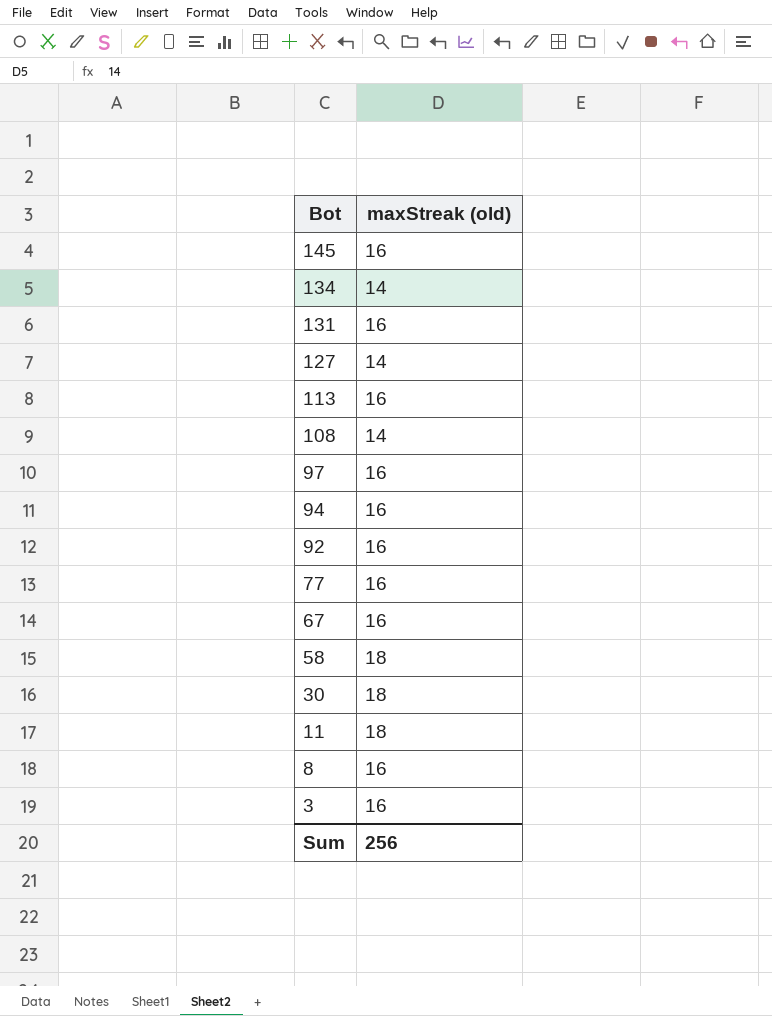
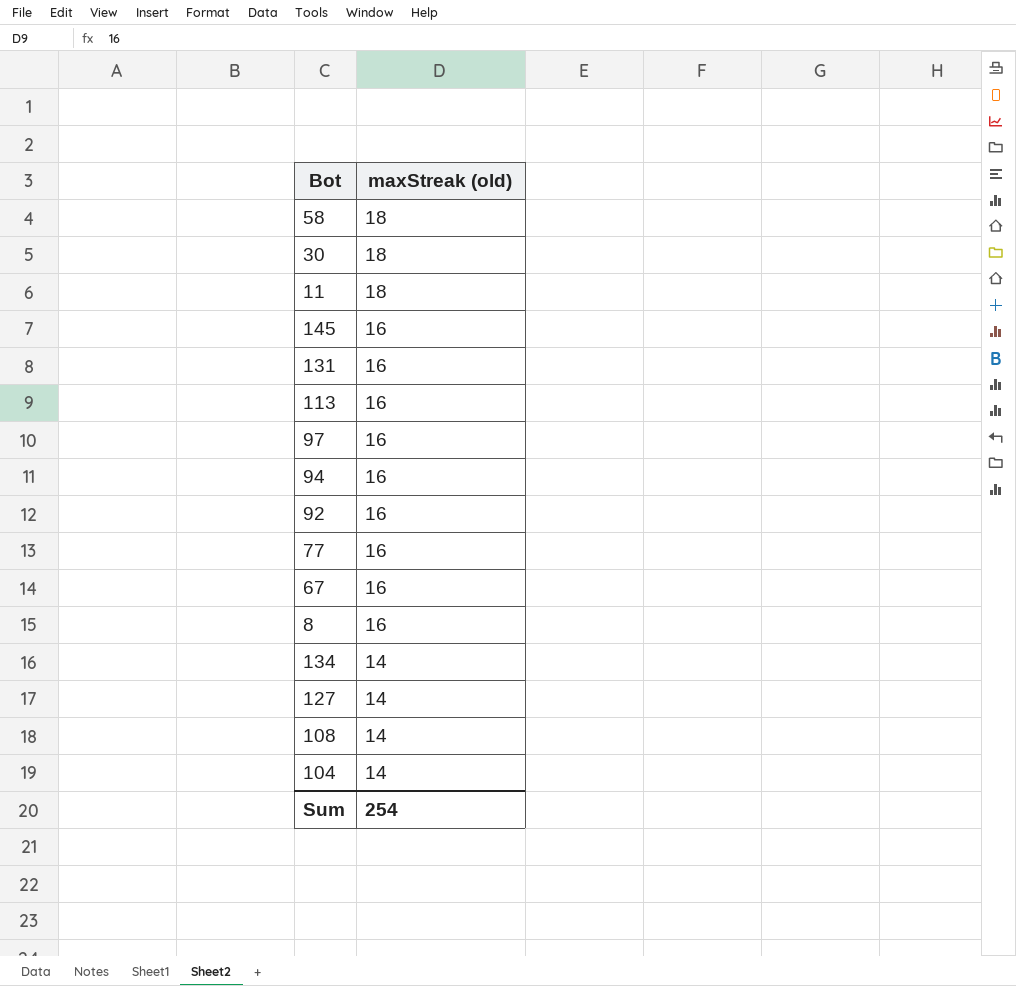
row order: Bot descending -> maxStreak (old) descending
row 3: 16 -> none
row 104: none -> 14
Sum | maxStreak (old): 256 -> 254

